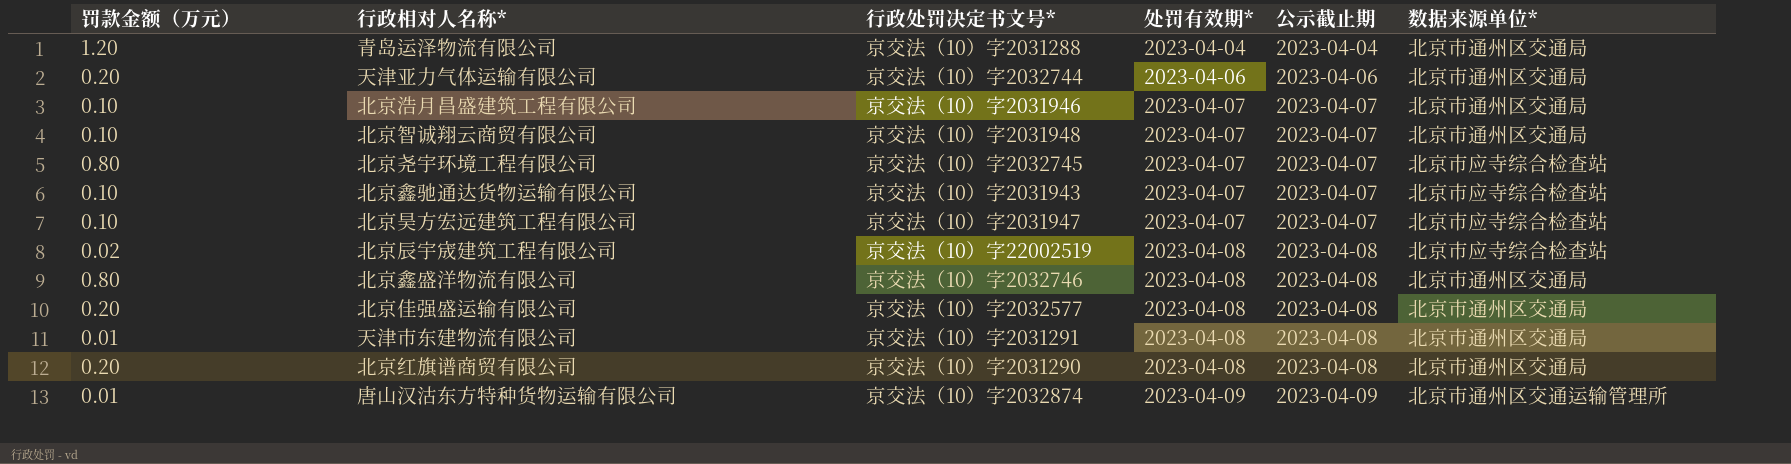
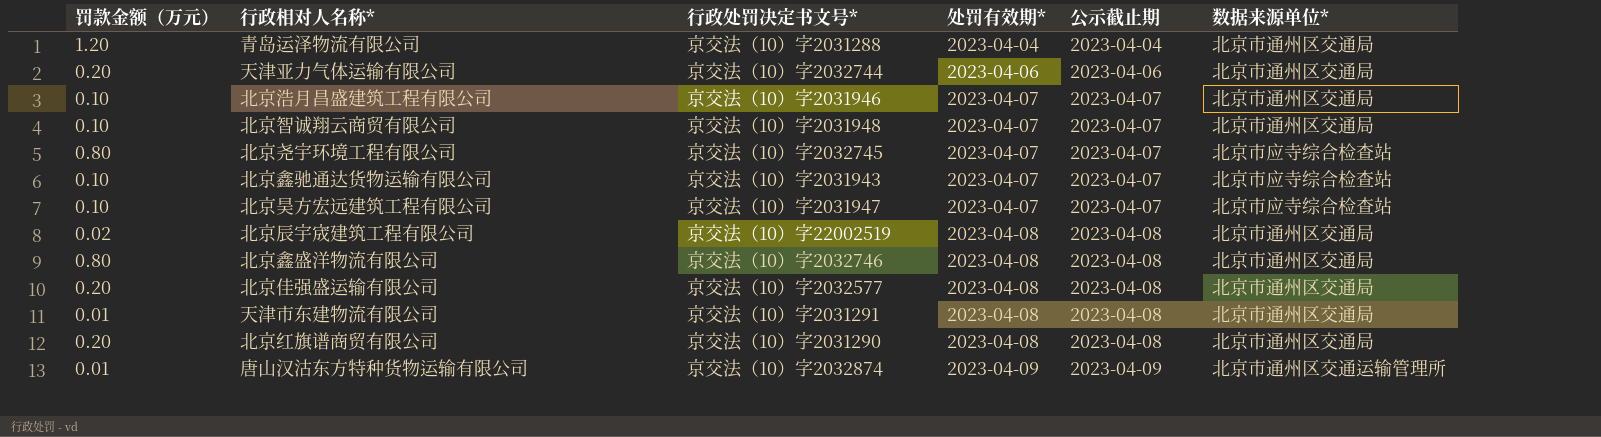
北京辰宇宬建筑工程有限公司 | 数据来源单位*: 北京市应寺综合检查站 -> 北京市通州区交通局

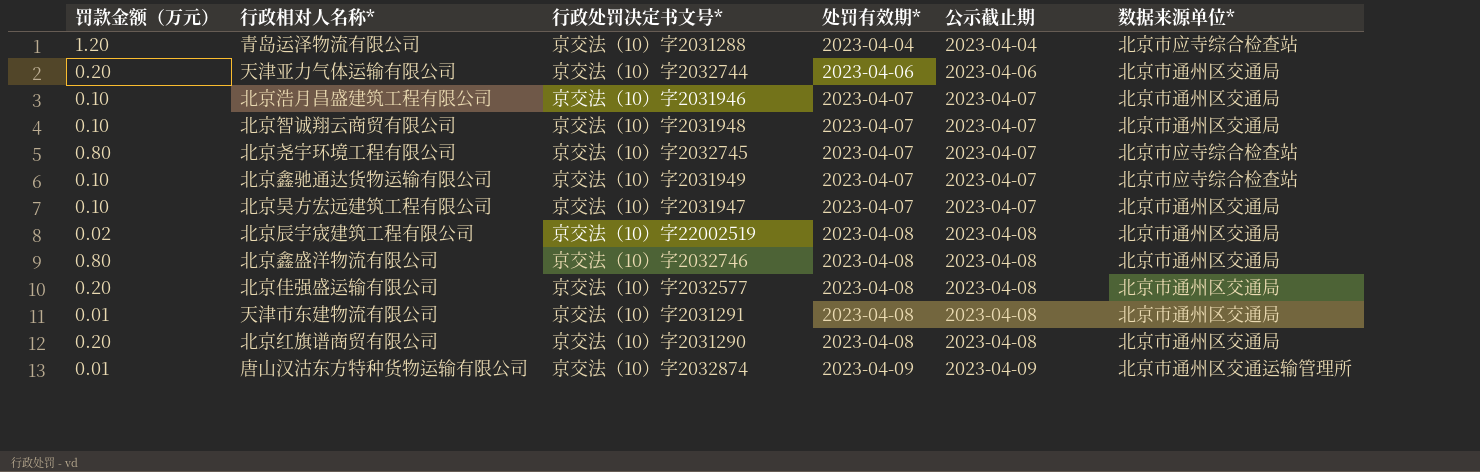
青岛运泽物流有限公司 | 数据来源单位*: 北京市通州区交通局 -> 北京市应寺综合检查站
北京鑫驰通达货物运输有限公司 | 行政处罚决定书文号*: 京交法（10）字2031943 -> 京交法（10）字2031949
北京昊方宏远建筑工程有限公司 | 数据来源单位*: 北京市应寺综合检查站 -> 北京市通州区交通局

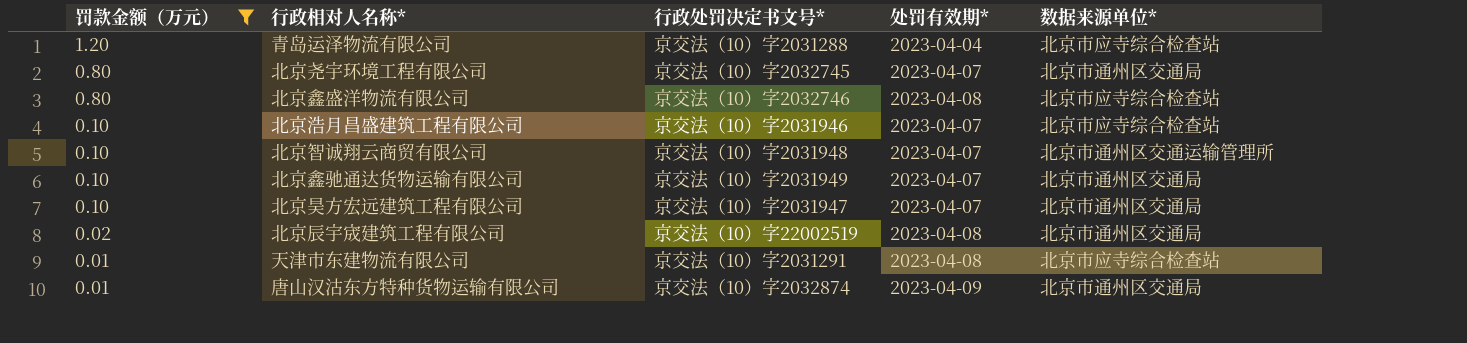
filter: none -> 罚款金额（万元） != 0.20
row order: 处罚有效期* ascending -> 罚款金额（万元） descending
column 公示截止期 | position: 5 -> none
北京尧宇环境工程有限公司 | 数据来源单位*: 北京市应寺综合检查站 -> 北京市通州区交通局
北京鑫盛洋物流有限公司 | 数据来源单位*: 北京市通州区交通局 -> 北京市应寺综合检查站
北京浩月昌盛建筑工程有限公司 | 数据来源单位*: 北京市通州区交通局 -> 北京市应寺综合检查站
北京智诚翔云商贸有限公司 | 数据来源单位*: 北京市通州区交通局 -> 北京市通州区交通运输管理所
北京鑫驰通达货物运输有限公司 | 数据来源单位*: 北京市应寺综合检查站 -> 北京市通州区交通局
天津市东建物流有限公司 | 数据来源单位*: 北京市通州区交通局 -> 北京市应寺综合检查站
唐山汉沽东方特种货物运输有限公司 | 数据来源单位*: 北京市通州区交通运输管理所 -> 北京市通州区交通局

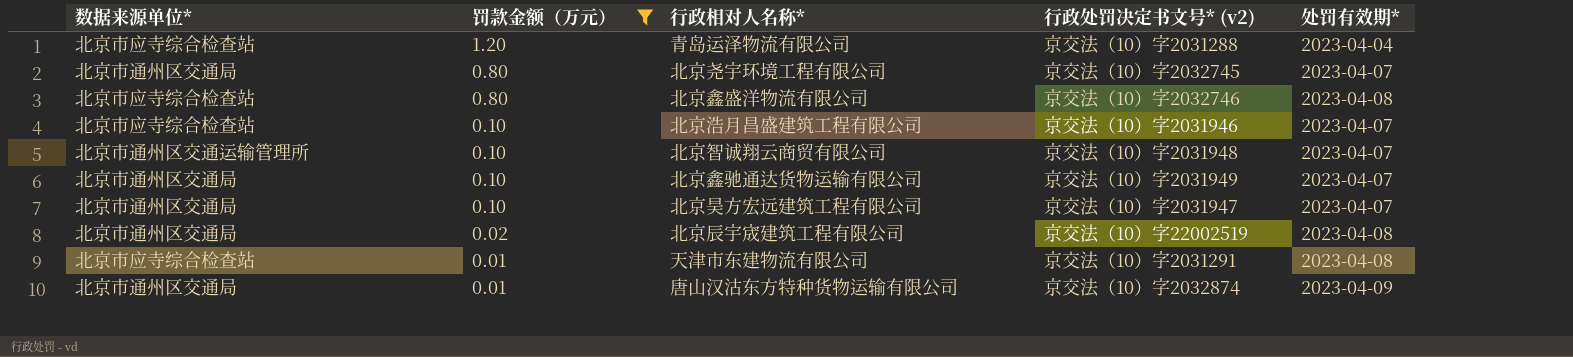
column 数据来源单位* | position: 5 -> 1
column name: 行政处罚决定书文号* -> 行政处罚决定书文号* (v2)

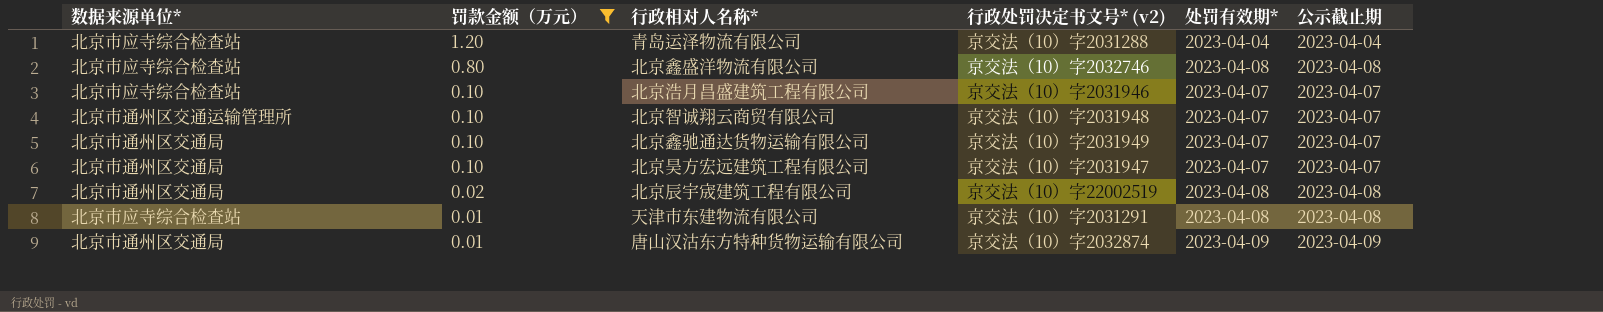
column 公示截止期 | position: none -> 6
row 北京尧宇环境工程有限公司: 北京市通州区交通局 | 0.80 | 京交法（10）字2032745 | 2023-04-07 -> none

